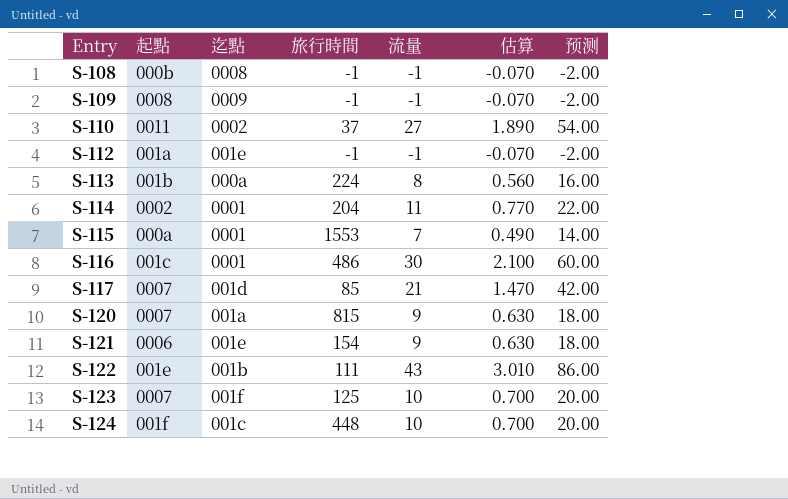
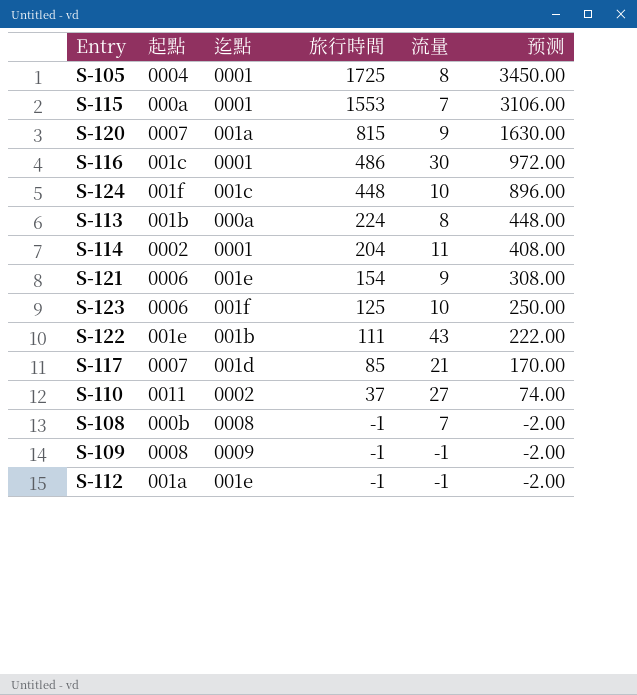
row order: Entry ascending -> 旅行時間 descending
column 估算 | formula: [流量] * 0.07 -> none
column 预测 | formula: [流量] * 2 -> [旅行時間] * 2
row S-105: none -> 0004 | 0001 | 1725 | 8 | 3450.00
S-123 | 起點: 0007 -> 0006
S-108 | 流量: -1 -> 7

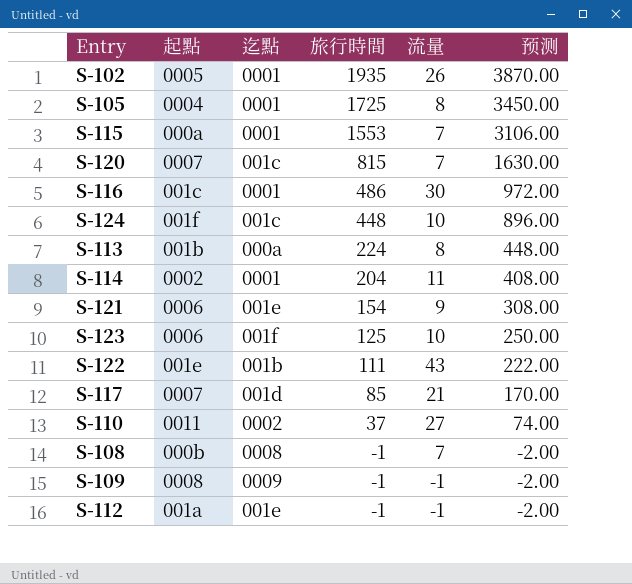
row S-102: none -> 0005 | 0001 | 1935 | 26 | 3870.00
S-120 | 迄點: 001a -> 001c
S-120 | 流量: 9 -> 7

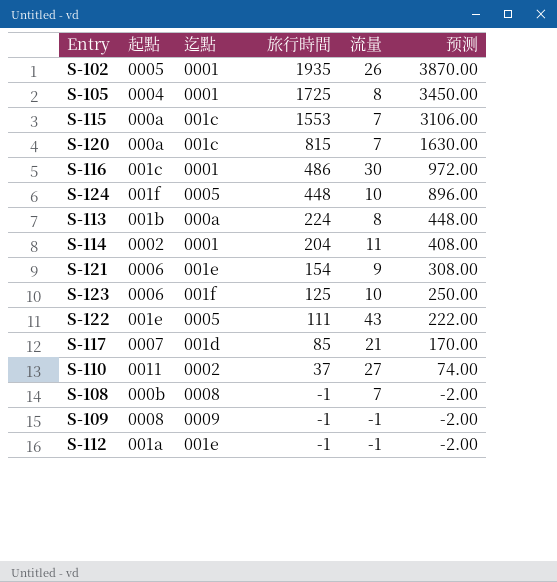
S-115 | 迄點: 0001 -> 001c
S-120 | 起點: 0007 -> 000a
S-124 | 迄點: 001c -> 0005
S-122 | 迄點: 001b -> 0005

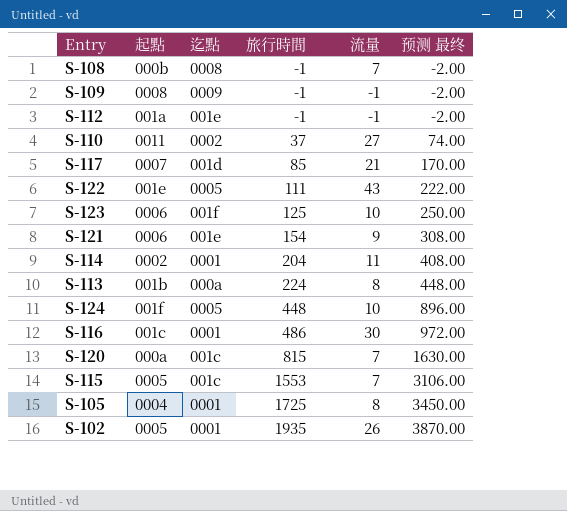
row order: 旅行時間 descending -> 旅行時間 ascending
column name: 预测 -> 预测 最终
S-115 | 起點: 000a -> 0005

